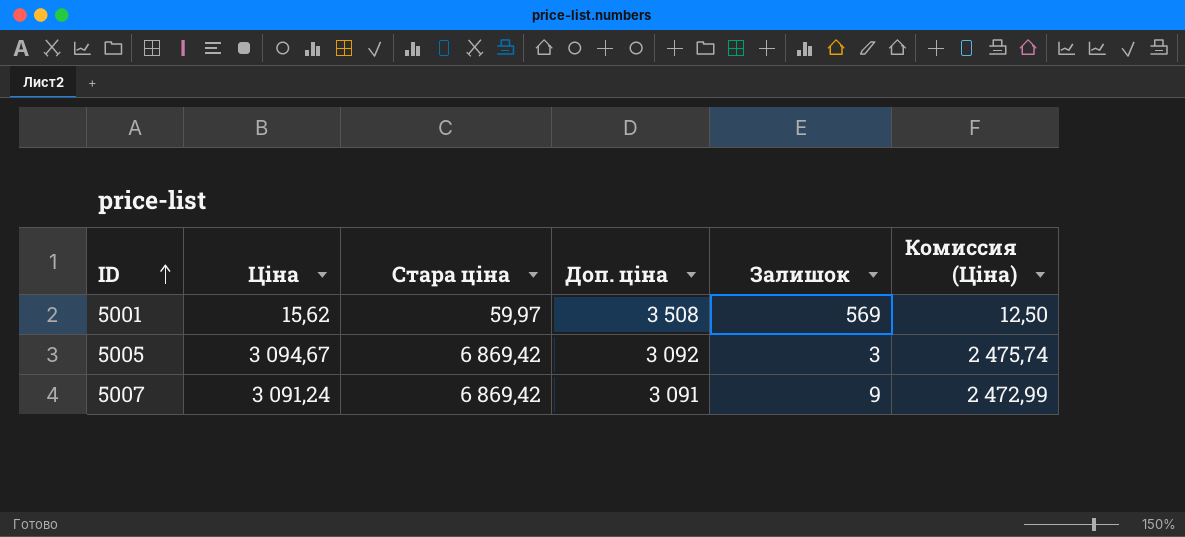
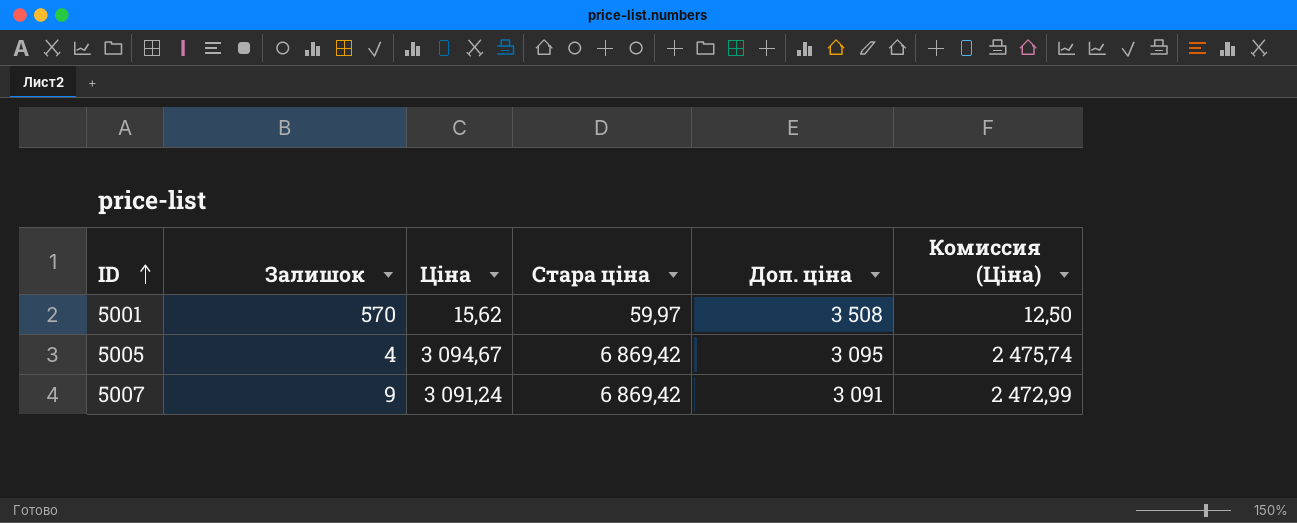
column Залишок | position: 5 -> 2
5001 | Залишок: 569 -> 570
5005 | Залишок: 3 -> 4
5005 | Доп. ціна: 3 092 -> 3 095

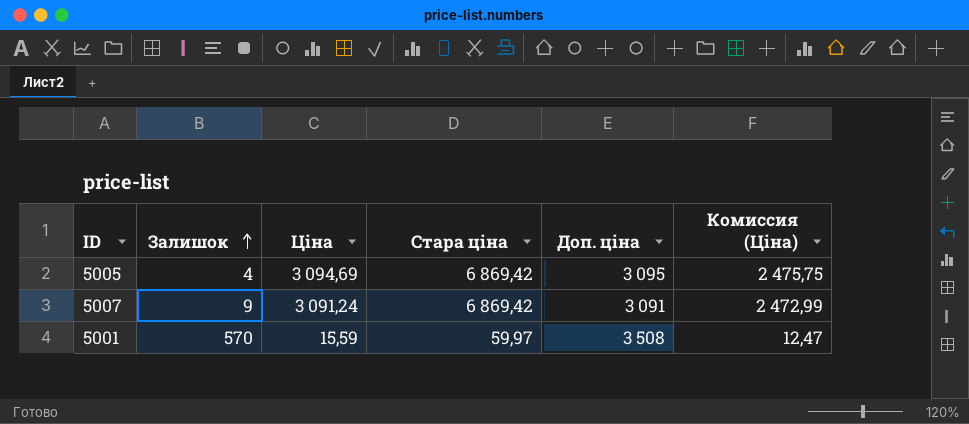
row order: ID ascending -> Залишок ascending
5005 | Ціна: 3 094,67 -> 3 094,69
5005 | Комиссия (Ціна): 2 475,74 -> 2 475,75
5001 | Ціна: 15,62 -> 15,59
5001 | Комиссия (Ціна): 12,50 -> 12,47

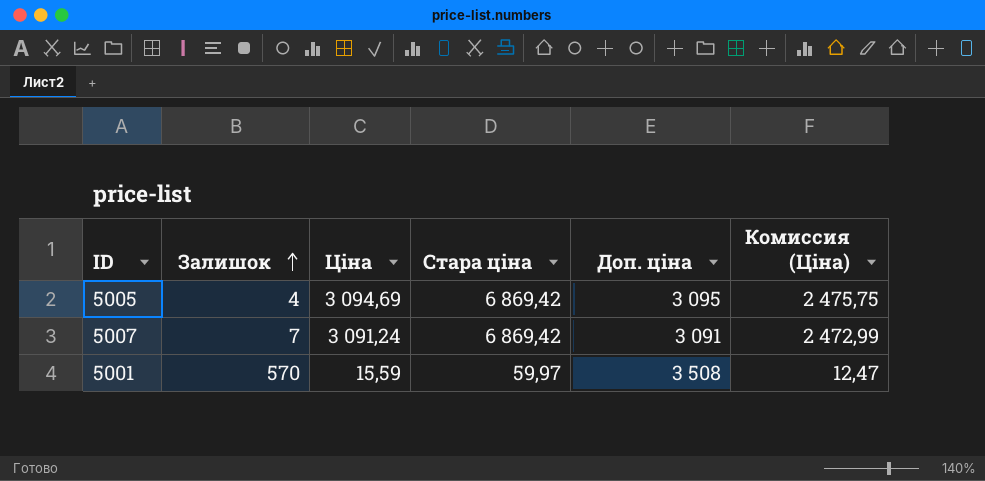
5007 | Залишок: 9 -> 7

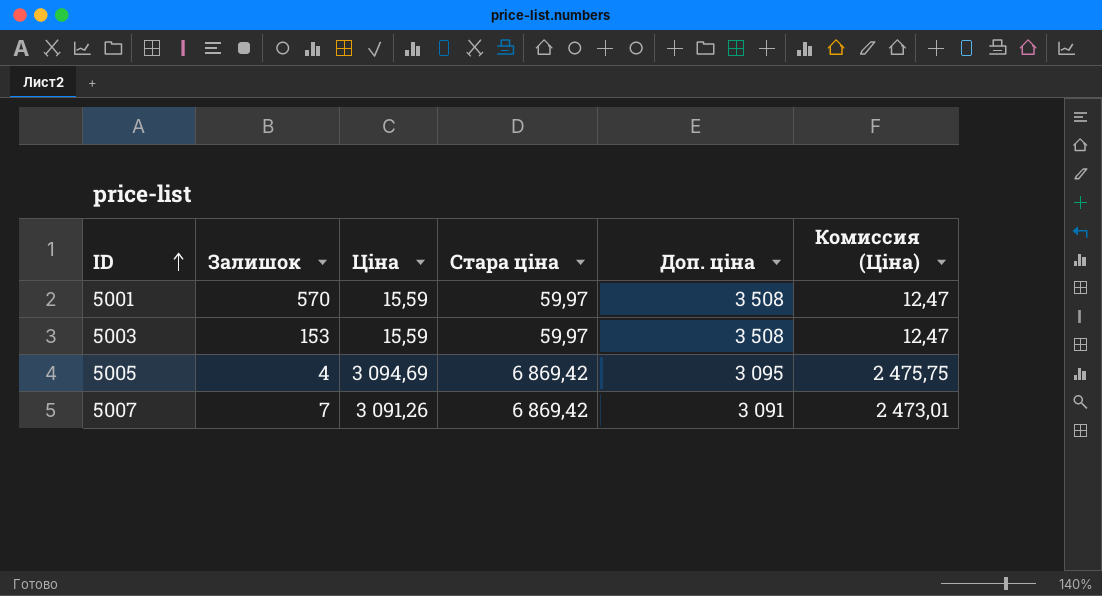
row order: Залишок ascending -> ID ascending
row 5003: none -> 153 | 15,59 | 59,97 | 3 508 | 12,47
5007 | Ціна: 3 091,24 -> 3 091,26
5007 | Комиссия (Ціна): 2 472,99 -> 2 473,01

